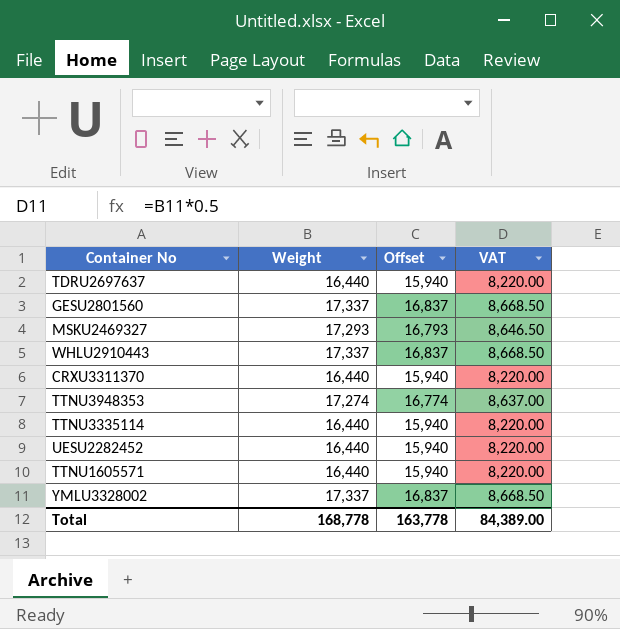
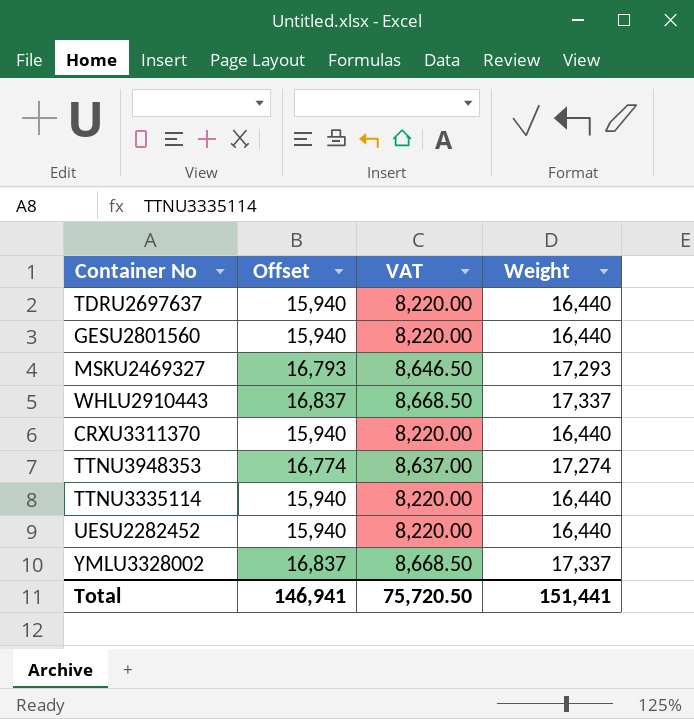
column Weight | position: 2 -> 4
row TTNU1605571: 16,440 | 15,940 | 8,220.00 -> none
GESU2801560 | Offset: 16,837 -> 15,940
GESU2801560 | VAT: 8,668.50 -> 8,220.00
GESU2801560 | Weight: 17,337 -> 16,440
Total | Offset: 163,778 -> 146,941
Total | VAT: 84,389.00 -> 75,720.50
Total | Weight: 168,778 -> 151,441

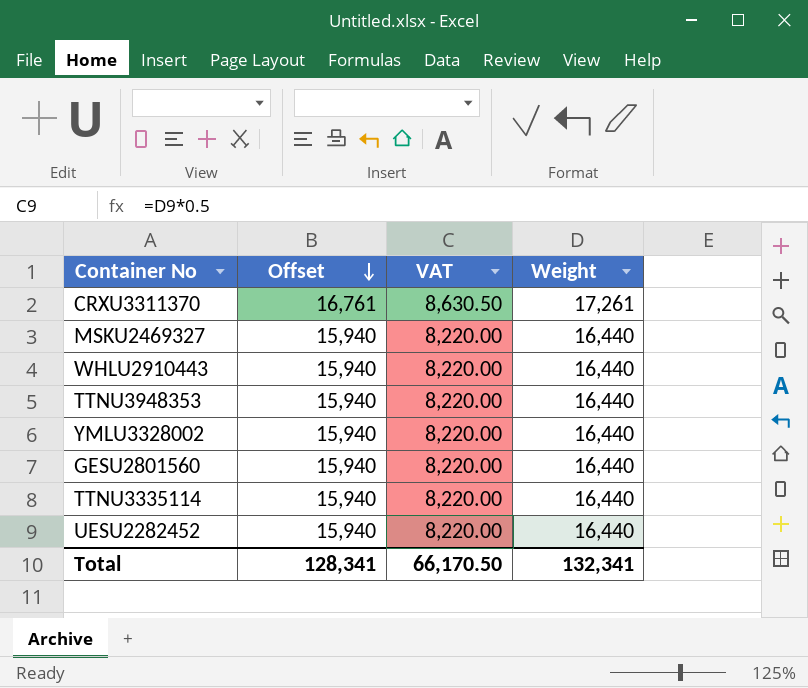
row order: none -> Offset descending
row TDRU2697637: 15,940 | 8,220.00 | 16,440 -> none
CRXU3311370 | Offset: 15,940 -> 16,761
CRXU3311370 | VAT: 8,220.00 -> 8,630.50
CRXU3311370 | Weight: 16,440 -> 17,261
MSKU2469327 | Offset: 16,793 -> 15,940
MSKU2469327 | VAT: 8,646.50 -> 8,220.00
MSKU2469327 | Weight: 17,293 -> 16,440
WHLU2910443 | Offset: 16,837 -> 15,940
WHLU2910443 | VAT: 8,668.50 -> 8,220.00
WHLU2910443 | Weight: 17,337 -> 16,440
TTNU3948353 | Offset: 16,774 -> 15,940
TTNU3948353 | VAT: 8,637.00 -> 8,220.00
TTNU3948353 | Weight: 17,274 -> 16,440
YMLU3328002 | Offset: 16,837 -> 15,940
YMLU3328002 | VAT: 8,668.50 -> 8,220.00
YMLU3328002 | Weight: 17,337 -> 16,440
Total | Offset: 146,941 -> 128,341
Total | VAT: 75,720.50 -> 66,170.50
Total | Weight: 151,441 -> 132,341

